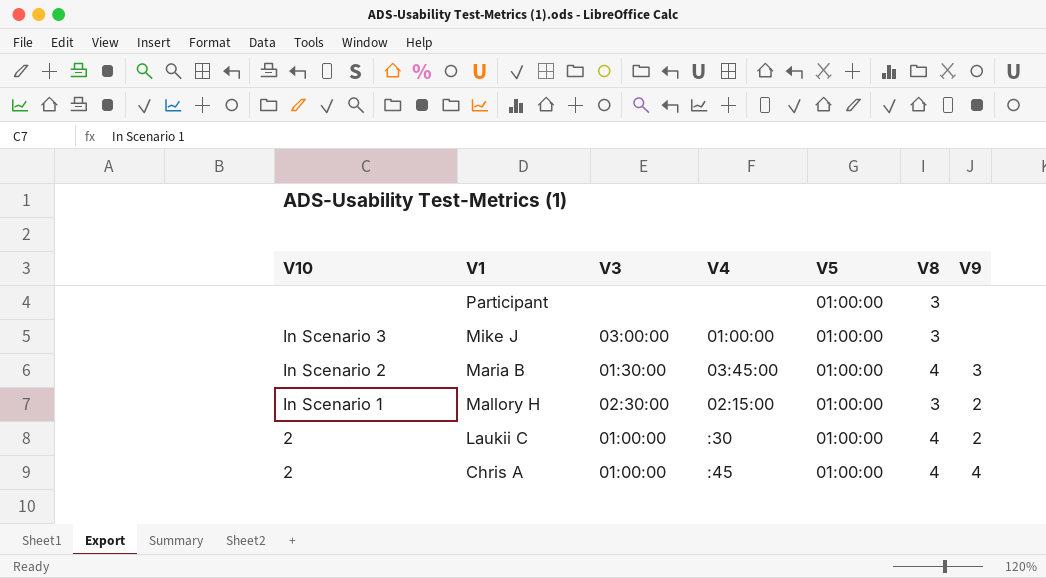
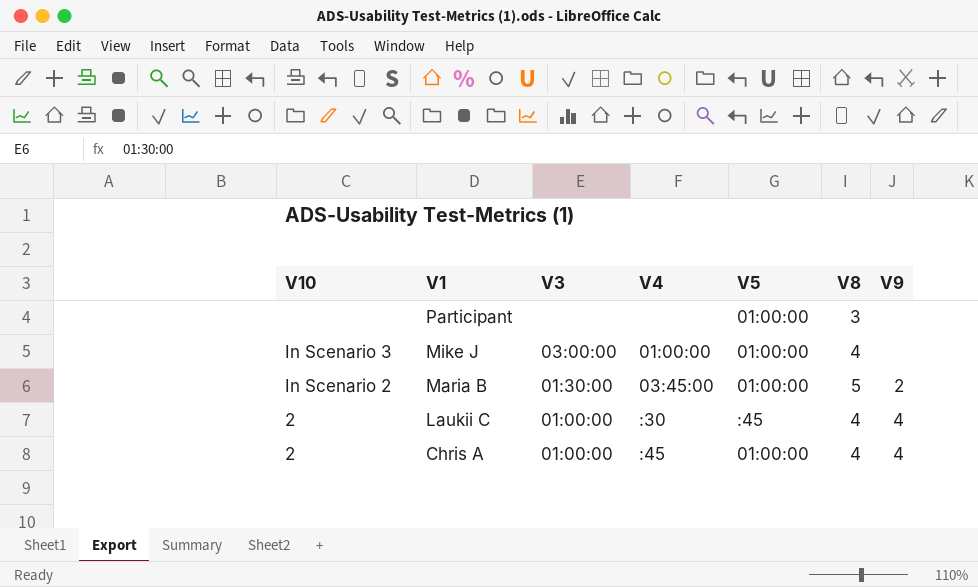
row Mallory H: In Scenario 1 | 02:30:00 | 02:15:00 | 01:00:00 | 3 | 2 -> none
Mike J | V8: 3 -> 4
Maria B | V8: 4 -> 5
Maria B | V9: 3 -> 2
Laukii C | V5: 01:00:00 -> :45
Laukii C | V9: 2 -> 4

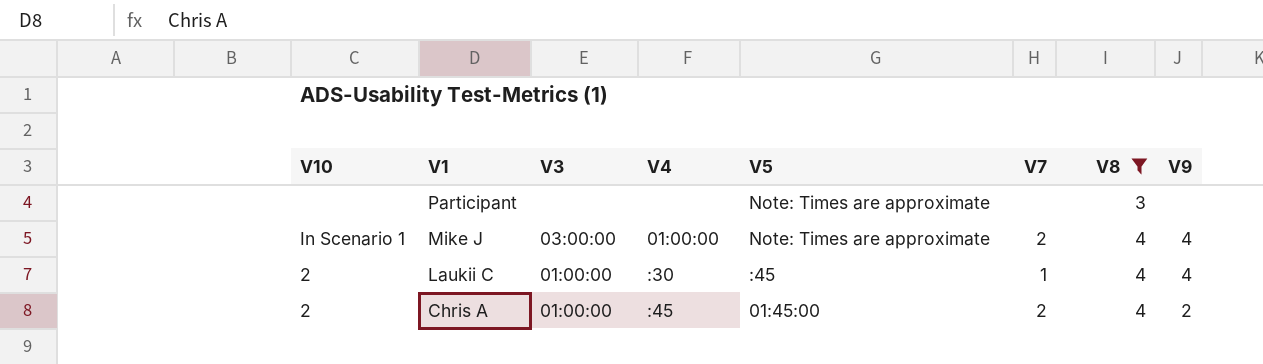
filter: none -> V8 != 5
column V7 | position: none -> 6
Participant | V5: 01:00:00 -> Note: Times are approximate
Mike J | V10: In Scenario 3 -> In Scenario 1
Mike J | V5: 01:00:00 -> Note: Times are approximate
Mike J | V9: none -> 4
Chris A | V5: 01:00:00 -> 01:45:00
Chris A | V9: 4 -> 2

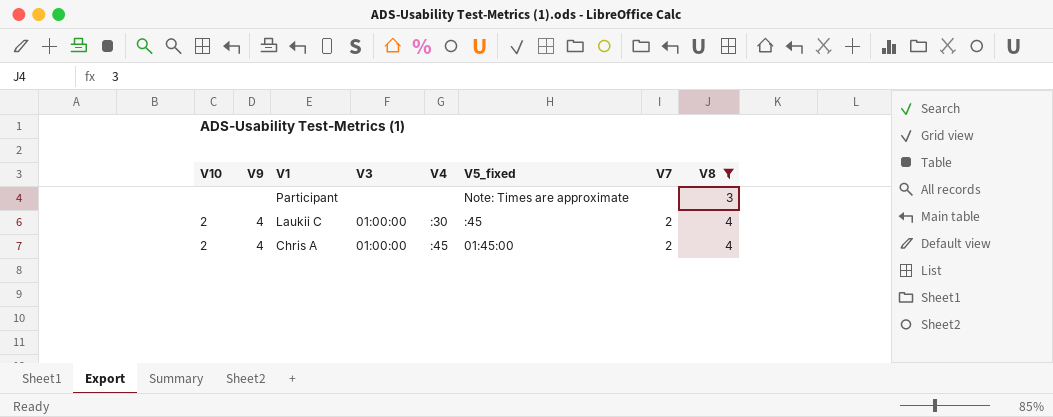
column V9 | position: 8 -> 2
column name: V5 -> V5_fixed
row Mike J: In Scenario 1 | 03:00:00 | 01:00:00 | Note: Times are approximate | 2 | 4 | 4 -> none
Laukii C | V7: 1 -> 2
Chris A | V9: 2 -> 4

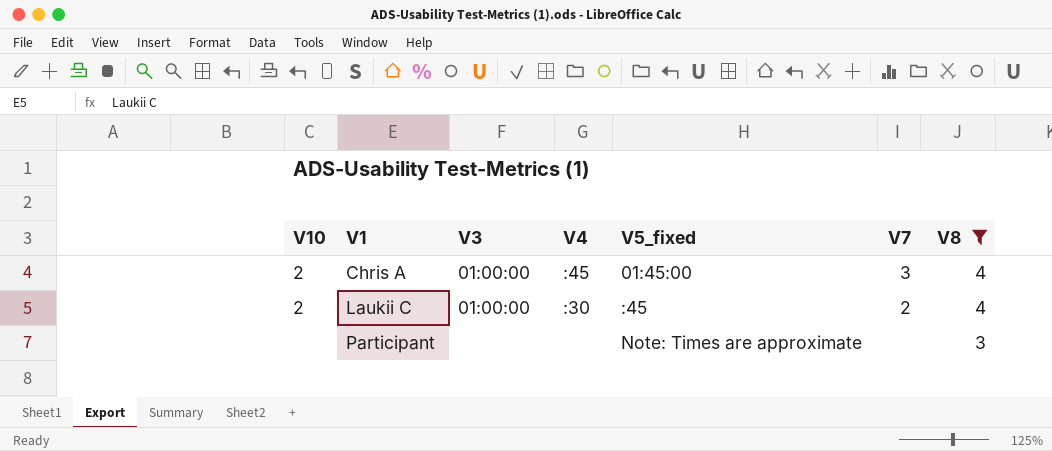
row order: V1 descending -> V1 ascending
column V9 | position: 2 -> none
Chris A | V7: 2 -> 3

